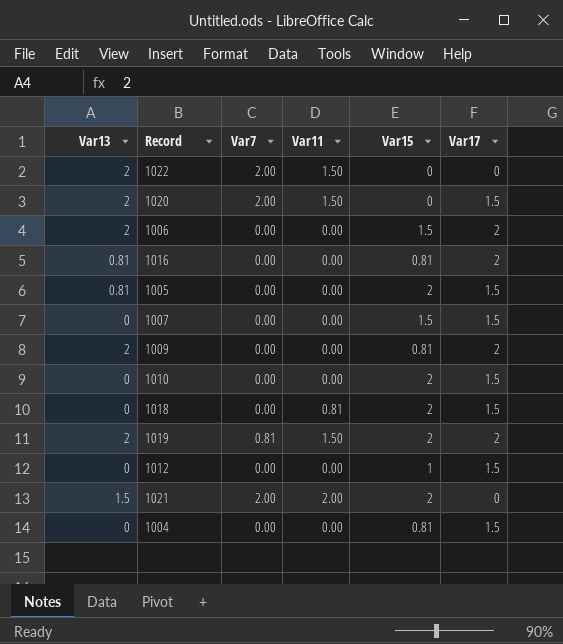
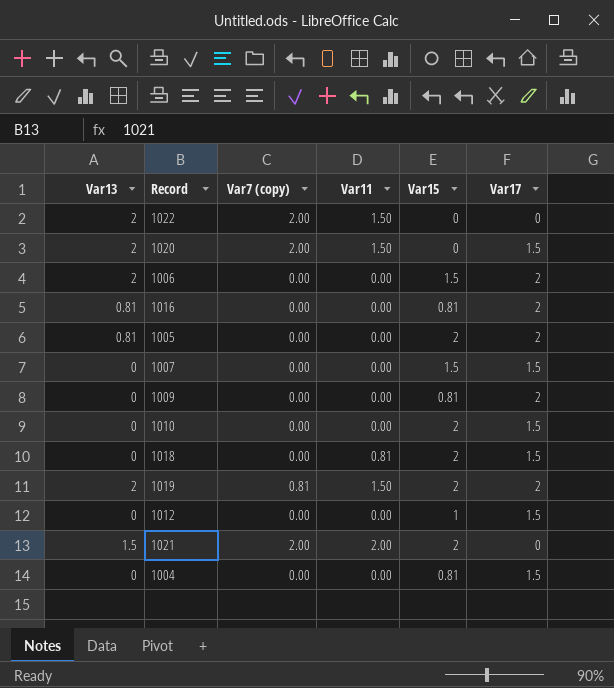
column name: Var7 -> Var7 (copy)
1005 | Var17: 1.5 -> 2
1009 | Var13: 2 -> 0

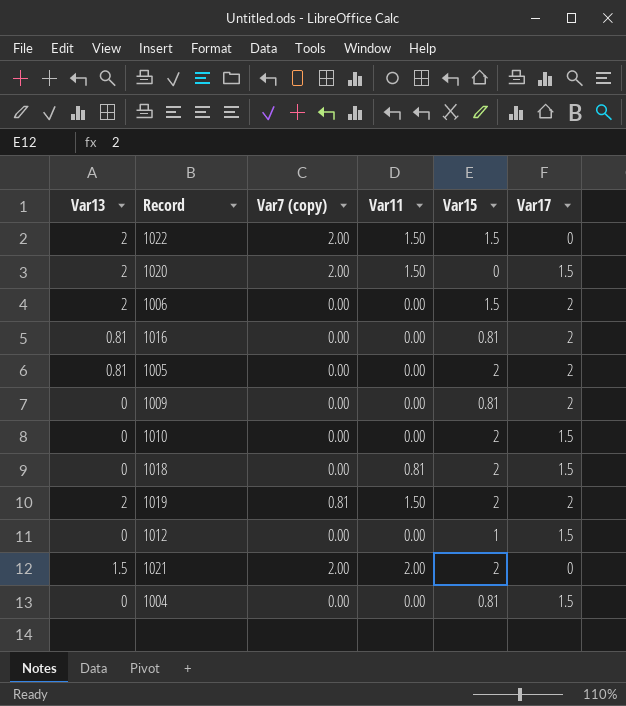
row 1007: 0 | 0.00 | 0.00 | 1.5 | 1.5 -> none
1022 | Var15: 0 -> 1.5

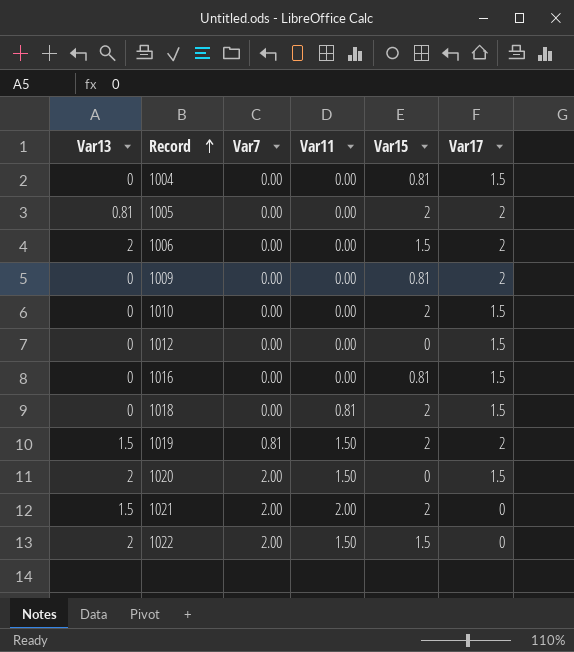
row order: none -> Record ascending
column name: Var7 (copy) -> Var7
1012 | Var15: 1 -> 0
1016 | Var13: 0.81 -> 0
1016 | Var17: 2 -> 1.5
1019 | Var13: 2 -> 1.5

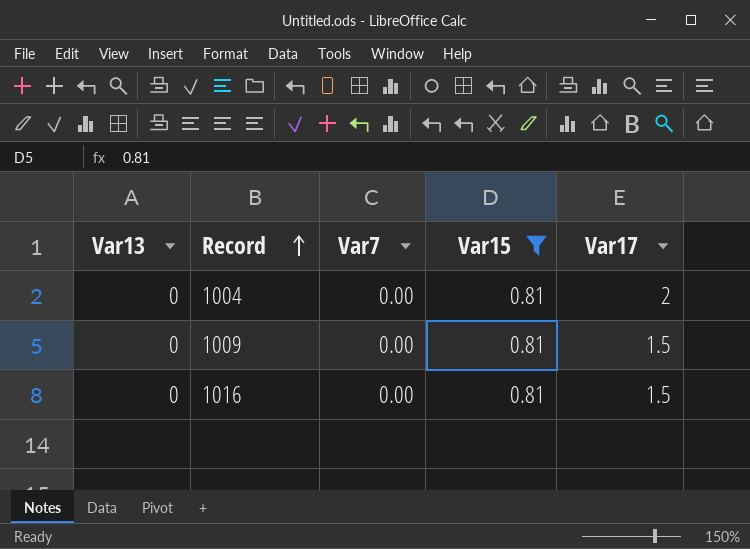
filter: none -> Var15 = 0.81
column Var11 | position: 4 -> none
1004 | Var17: 1.5 -> 2
1009 | Var17: 2 -> 1.5

